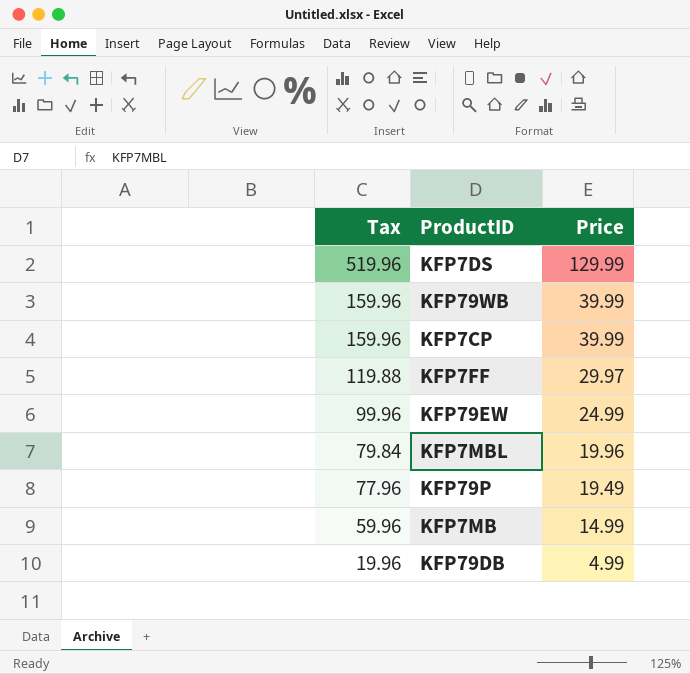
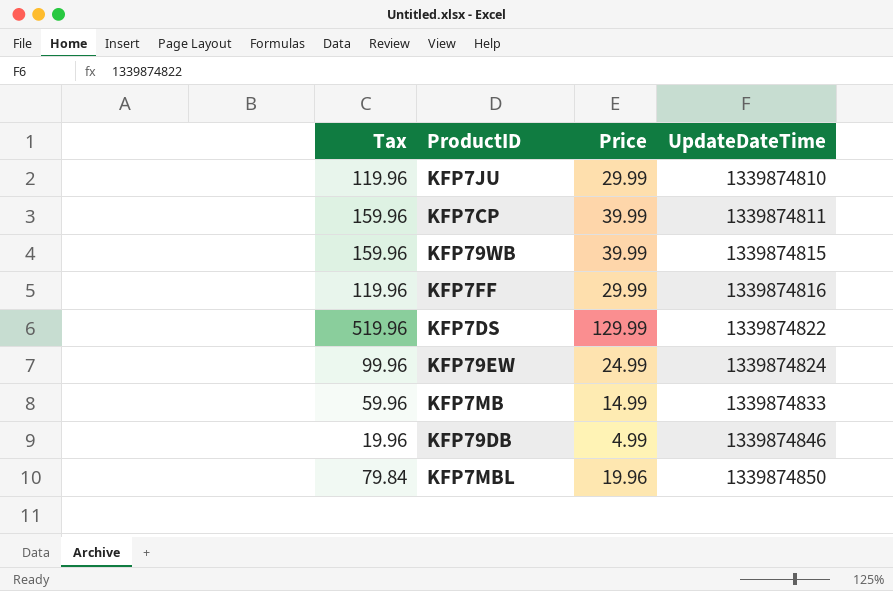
row order: Tax descending -> UpdateDateTime ascending
column UpdateDateTime | position: none -> 4
row KFP79P: 77.96 | 19.49 -> none
row KFP7JU: none -> 119.96 | 29.99 | 1339874810
KFP7FF | Tax: 119.88 -> 119.96
KFP7FF | Price: 29.97 -> 29.99

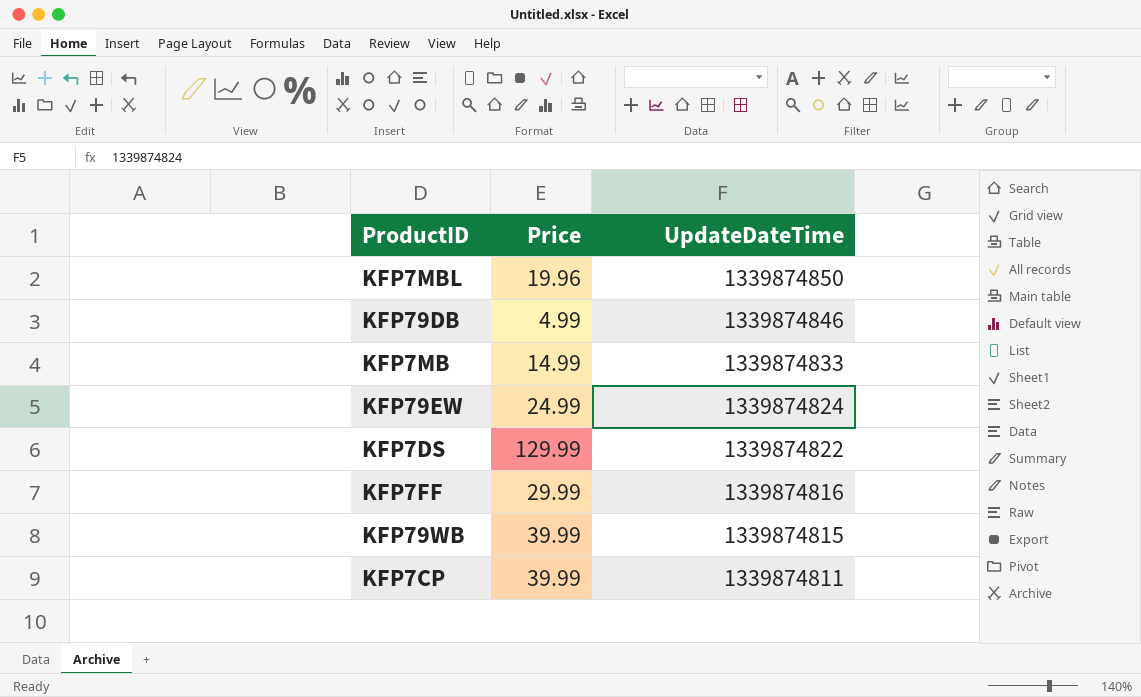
row order: UpdateDateTime ascending -> UpdateDateTime descending
column Tax | formula: [Price] * 4 -> none
row KFP7JU: 119.96 | 29.99 | 1339874810 -> none

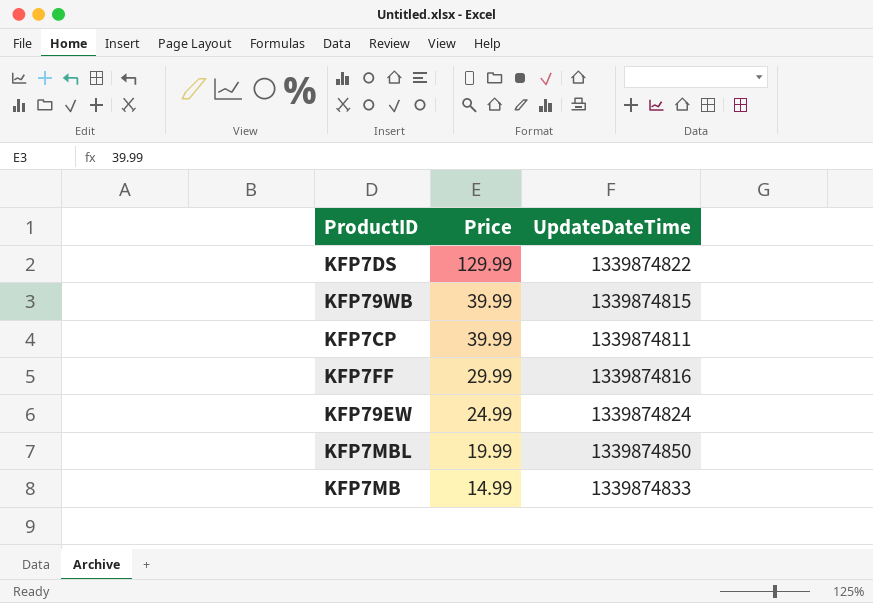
row order: UpdateDateTime descending -> Price descending
row KFP79DB: 4.99 | 1339874846 -> none
KFP7MBL | Price: 19.96 -> 19.99

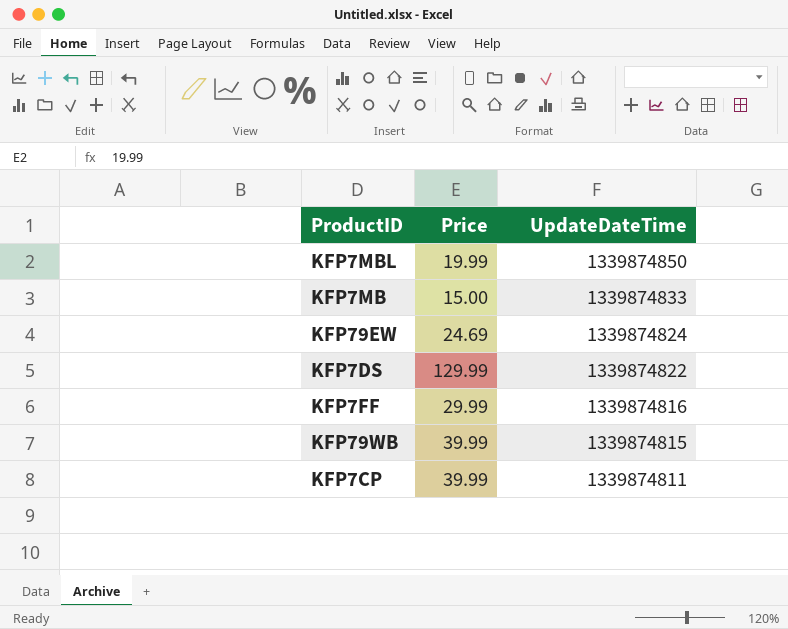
row order: Price descending -> UpdateDateTime descending
KFP7MB | Price: 14.99 -> 15.00
KFP79EW | Price: 24.99 -> 24.69

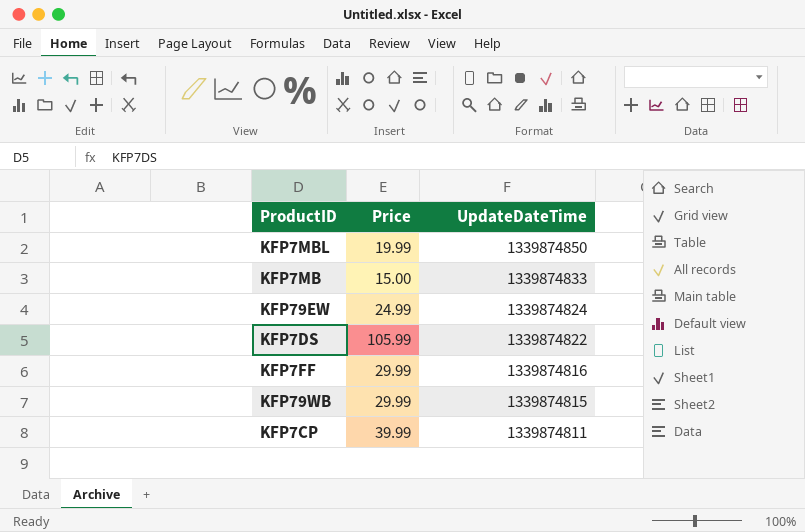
KFP79EW | Price: 24.69 -> 24.99
KFP7DS | Price: 129.99 -> 105.99
KFP79WB | Price: 39.99 -> 29.99

